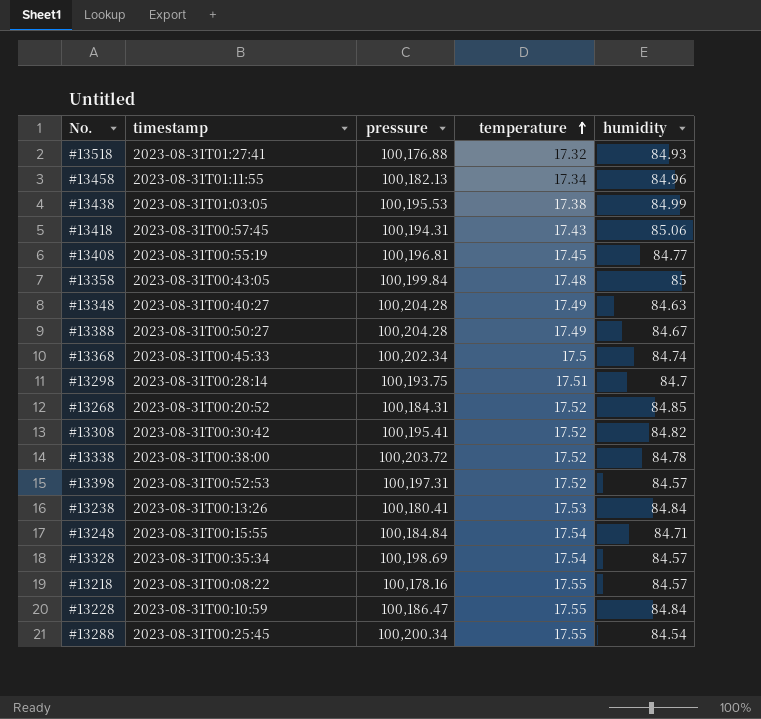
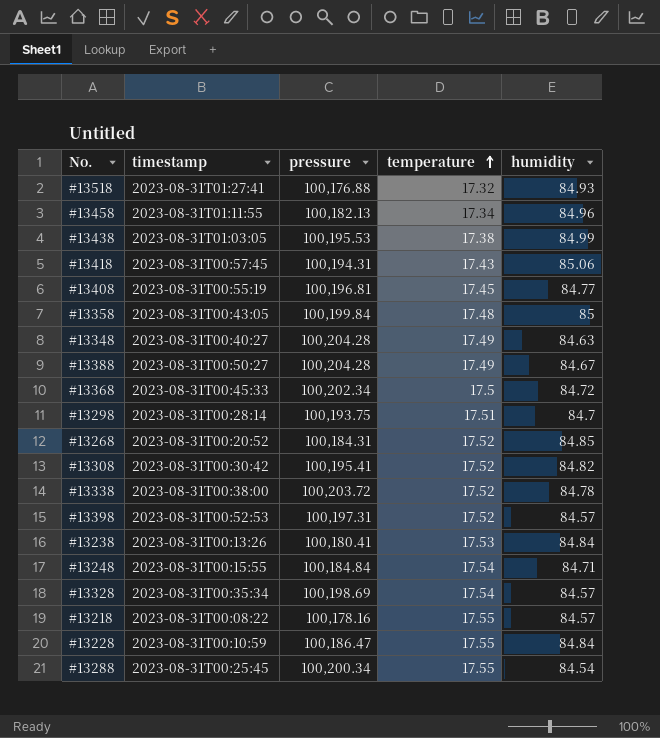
#13368 | humidity: 84.74 -> 84.72

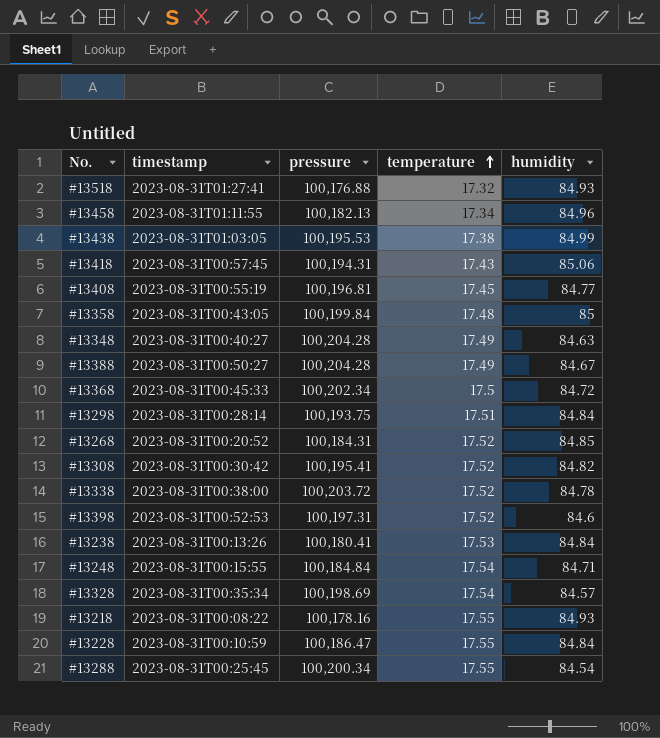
#13298 | humidity: 84.7 -> 84.84
#13398 | humidity: 84.57 -> 84.6
#13218 | humidity: 84.57 -> 84.93

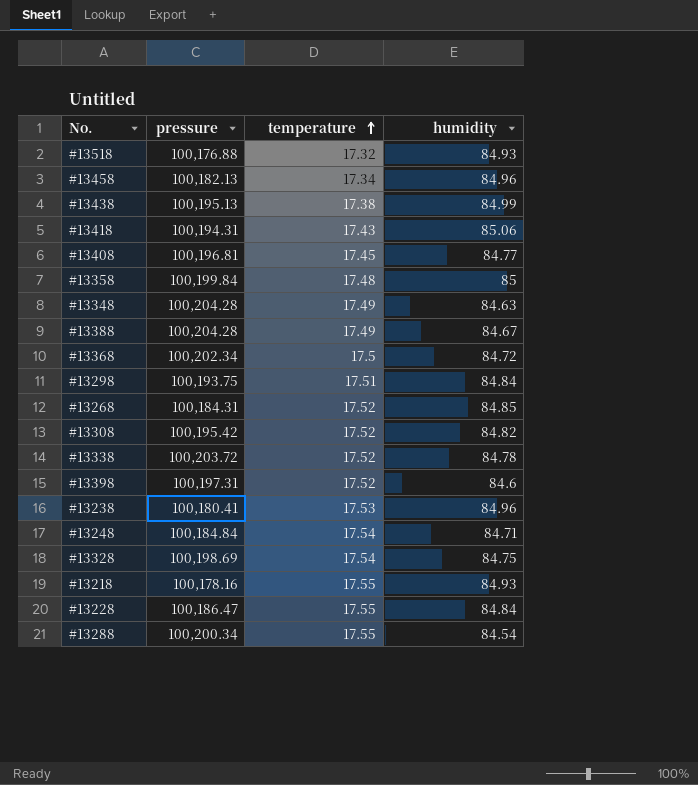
column timestamp | position: 2 -> none
#13438 | pressure: 100,195.53 -> 100,195.13
#13308 | pressure: 100,195.41 -> 100,195.42
#13238 | humidity: 84.84 -> 84.96
#13328 | humidity: 84.57 -> 84.75

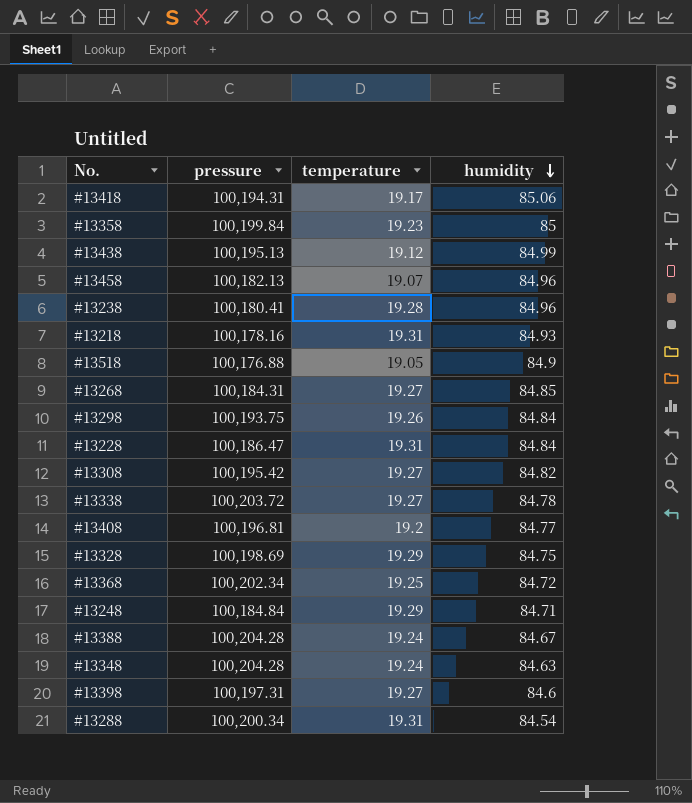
row order: temperature ascending -> humidity descending
#13418 | temperature: 17.43 -> 19.17
#13358 | temperature: 17.48 -> 19.23
#13438 | temperature: 17.38 -> 19.12
#13458 | temperature: 17.34 -> 19.07
#13238 | temperature: 17.53 -> 19.28
#13218 | temperature: 17.55 -> 19.31
#13518 | temperature: 17.32 -> 19.05
#13518 | humidity: 84.93 -> 84.9
#13268 | temperature: 17.52 -> 19.27
#13298 | temperature: 17.51 -> 19.26
#13228 | temperature: 17.55 -> 19.31
#13308 | temperature: 17.52 -> 19.27
#13338 | temperature: 17.52 -> 19.27
#13408 | temperature: 17.45 -> 19.2
#13328 | temperature: 17.54 -> 19.29
#13368 | temperature: 17.5 -> 19.25
#13248 | temperature: 17.54 -> 19.29
#13388 | temperature: 17.49 -> 19.24
#13348 | temperature: 17.49 -> 19.24
#13398 | temperature: 17.52 -> 19.27
#13288 | temperature: 17.55 -> 19.31

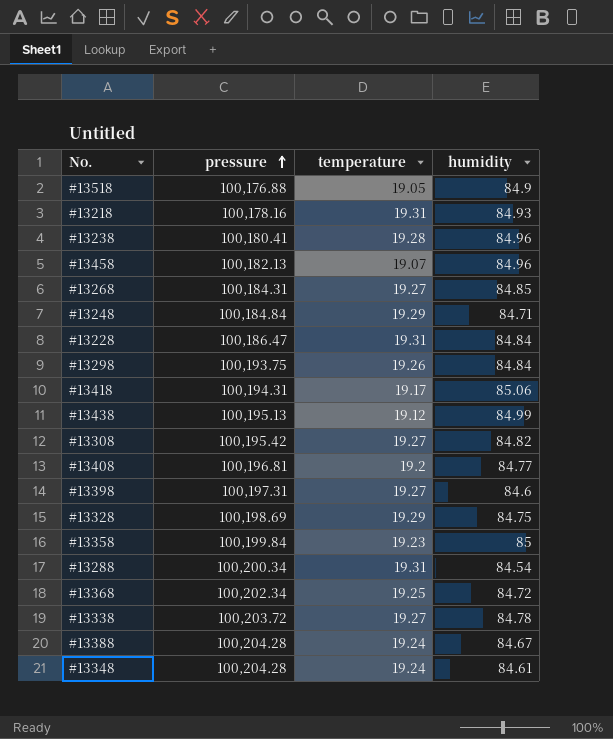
row order: humidity descending -> pressure ascending
#13348 | humidity: 84.63 -> 84.61

